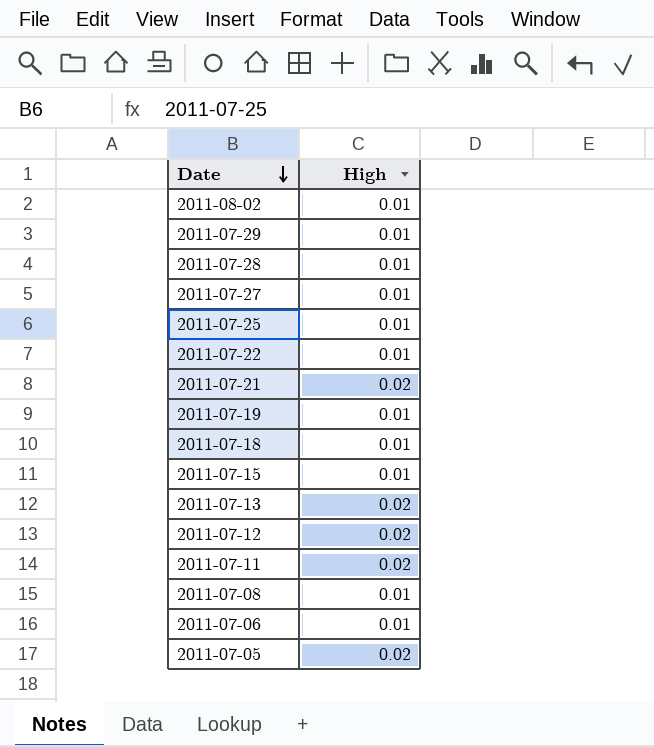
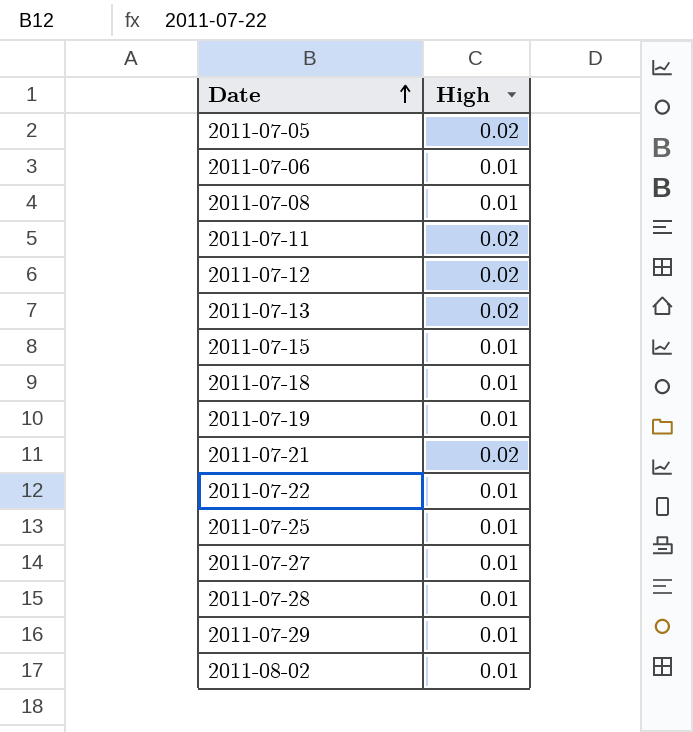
row order: Date descending -> Date ascending

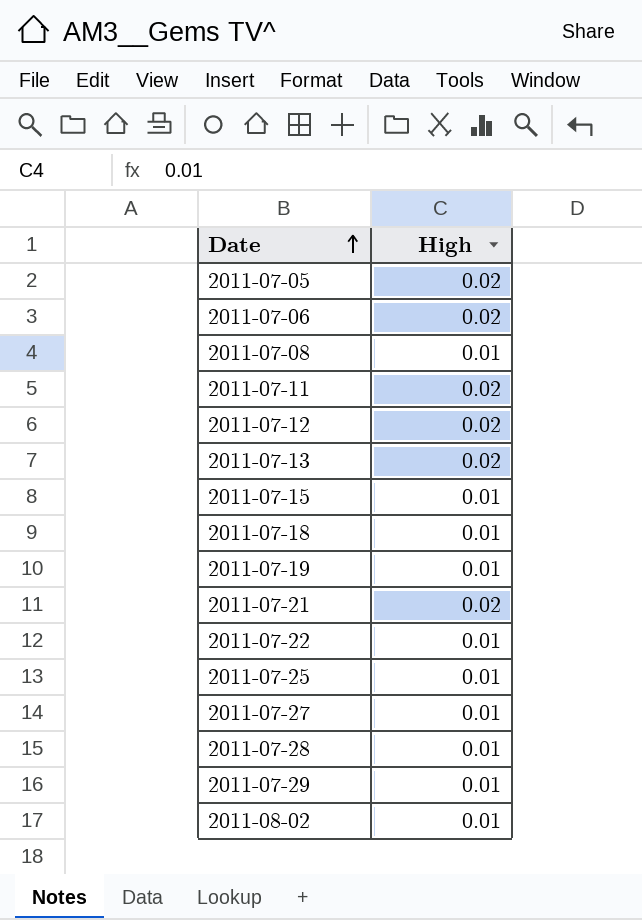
2011-07-06 | High: 0.01 -> 0.02

